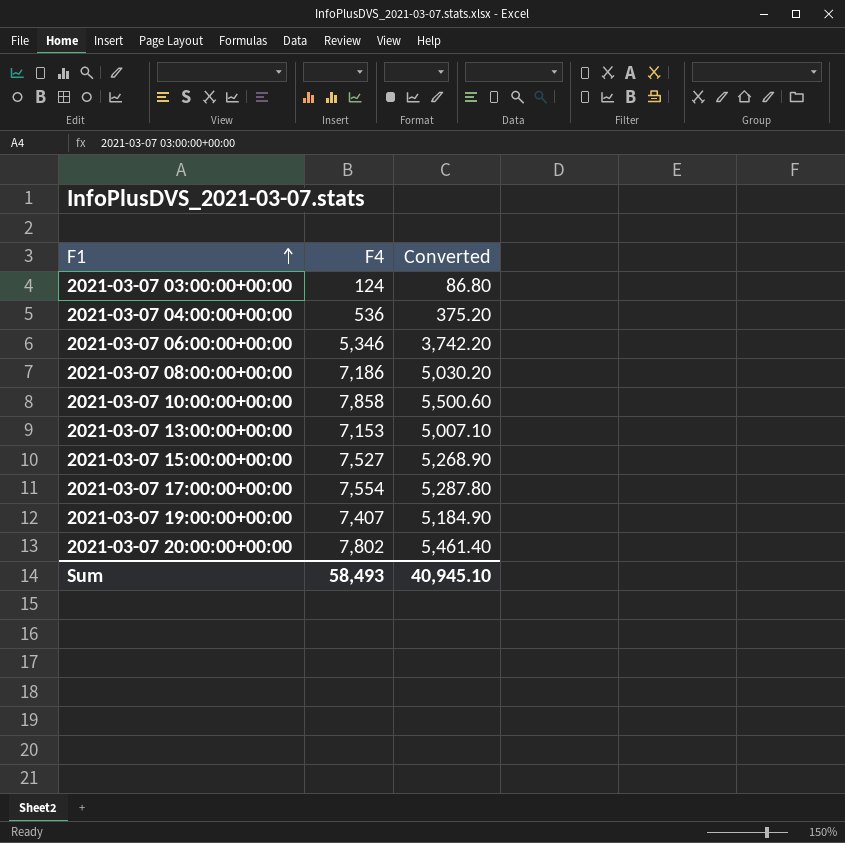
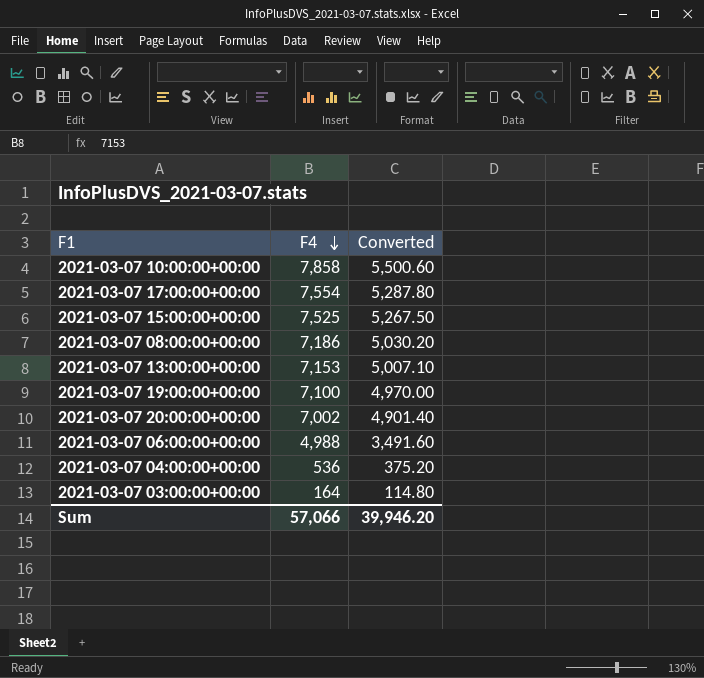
row order: F1 ascending -> F4 descending
2021-03-07 15:00:00+00:00 | F4: 7,527 -> 7,525
2021-03-07 15:00:00+00:00 | Converted: 5,268.90 -> 5,267.50
2021-03-07 19:00:00+00:00 | F4: 7,407 -> 7,100
2021-03-07 19:00:00+00:00 | Converted: 5,184.90 -> 4,970.00
2021-03-07 20:00:00+00:00 | F4: 7,802 -> 7,002
2021-03-07 20:00:00+00:00 | Converted: 5,461.40 -> 4,901.40
2021-03-07 06:00:00+00:00 | F4: 5,346 -> 4,988
2021-03-07 06:00:00+00:00 | Converted: 3,742.20 -> 3,491.60
2021-03-07 03:00:00+00:00 | F4: 124 -> 164
2021-03-07 03:00:00+00:00 | Converted: 86.80 -> 114.80
Sum | F4: 58,493 -> 57,066
Sum | Converted: 40,945.10 -> 39,946.20

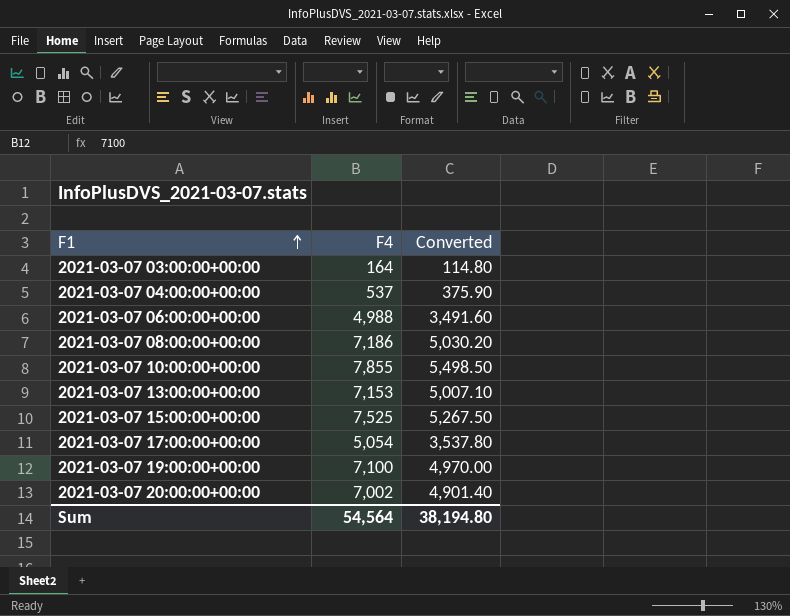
row order: F4 descending -> F1 ascending
2021-03-07 04:00:00+00:00 | F4: 536 -> 537
2021-03-07 04:00:00+00:00 | Converted: 375.20 -> 375.90
2021-03-07 10:00:00+00:00 | F4: 7,858 -> 7,855
2021-03-07 10:00:00+00:00 | Converted: 5,500.60 -> 5,498.50
2021-03-07 17:00:00+00:00 | F4: 7,554 -> 5,054
2021-03-07 17:00:00+00:00 | Converted: 5,287.80 -> 3,537.80
Sum | F4: 57,066 -> 54,564
Sum | Converted: 39,946.20 -> 38,194.80

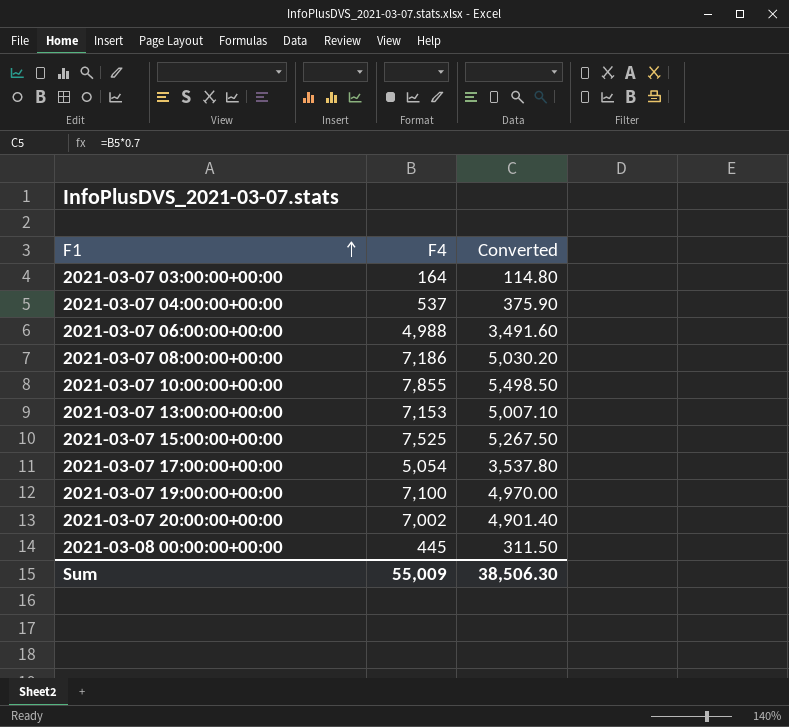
row 2021-03-08 00:00:00+00:00: none -> 445 | 311.50
Sum | F4: 54,564 -> 55,009
Sum | Converted: 38,194.80 -> 38,506.30

